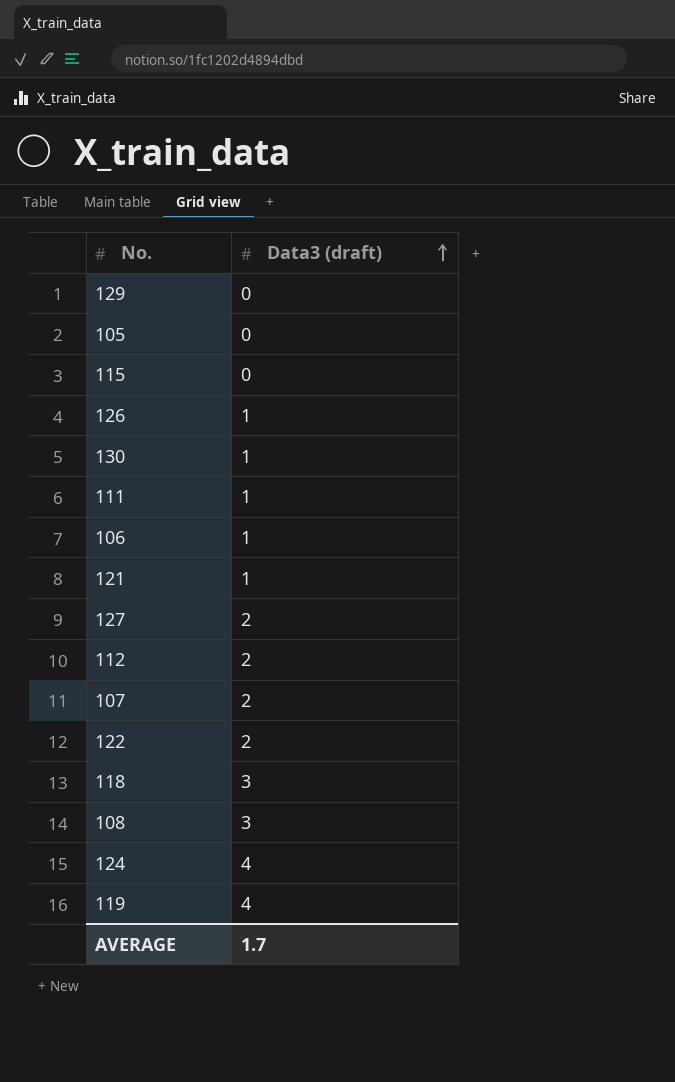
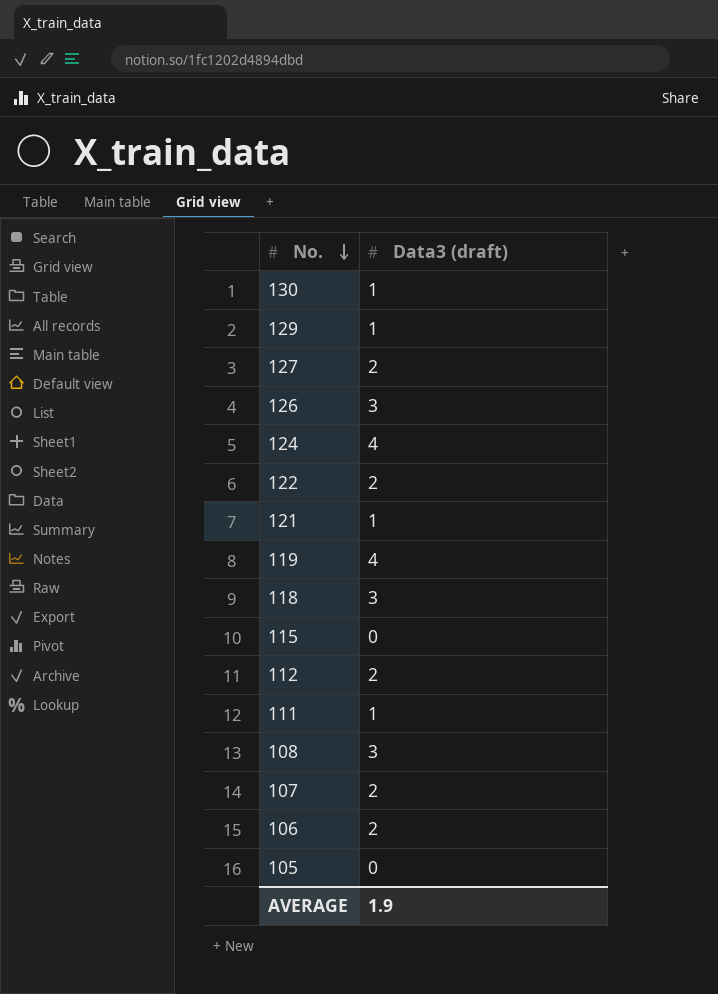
row order: Data3 (draft) ascending -> No. descending
129 | Data3 (draft): 0 -> 1
126 | Data3 (draft): 1 -> 3
106 | Data3 (draft): 1 -> 2
AVERAGE | Data3 (draft): 1.7 -> 1.9

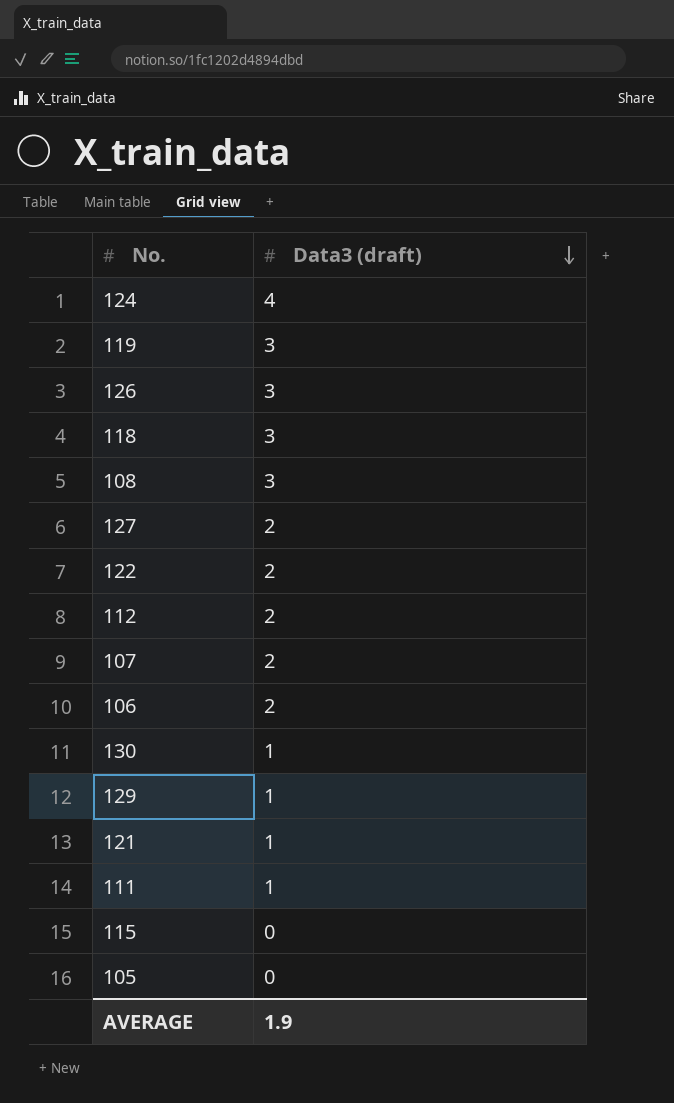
row order: No. descending -> Data3 (draft) descending
119 | Data3 (draft): 4 -> 3

